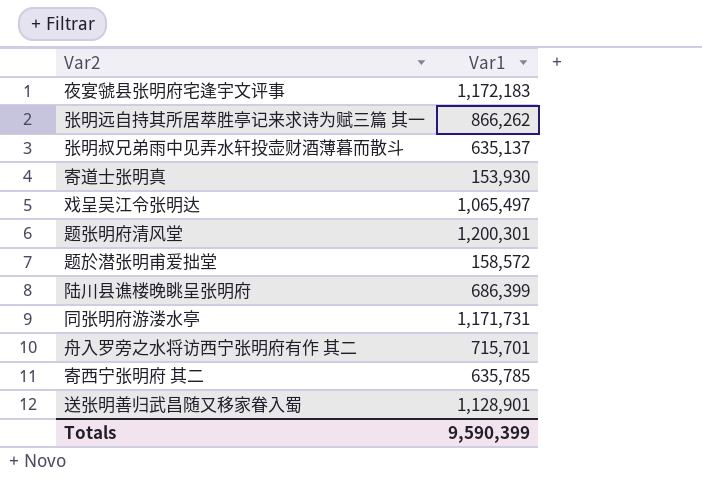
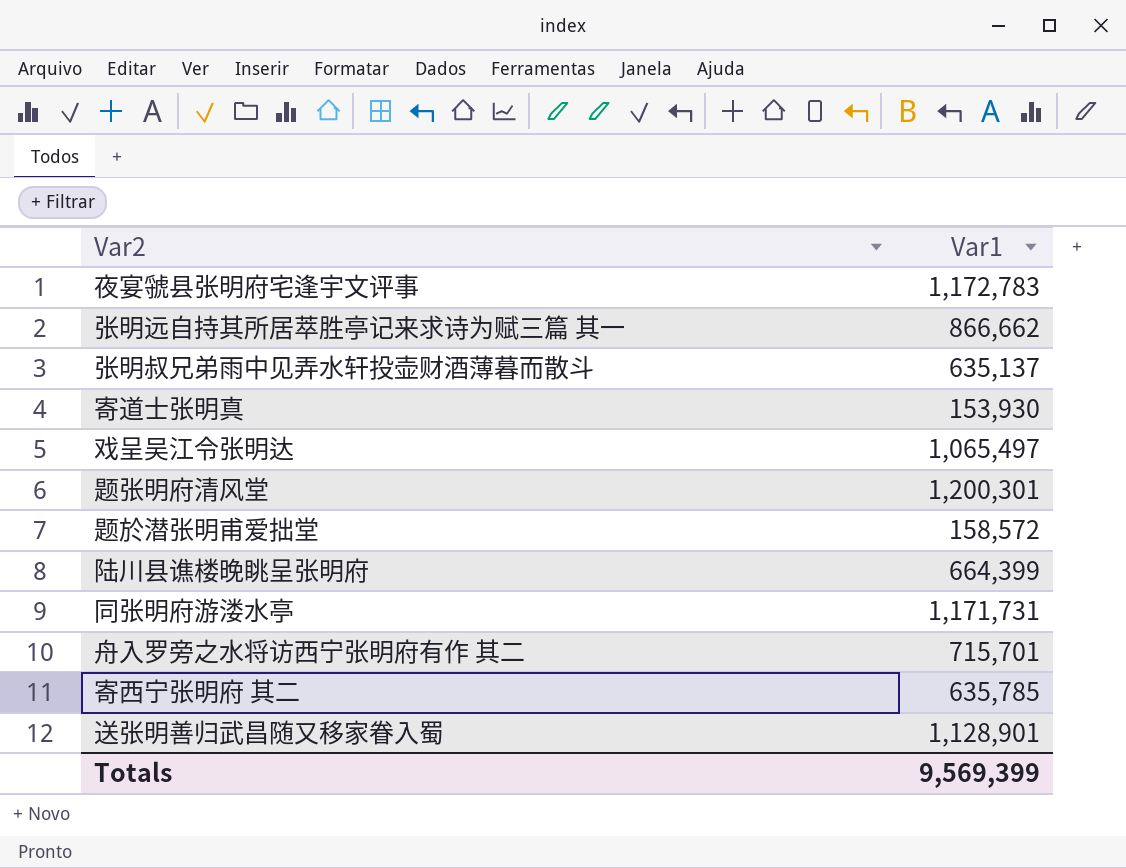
夜宴虢县张明府宅逢宇文评事 | Var1: 1,172,183 -> 1,172,783
张明远自持其所居萃胜亭记来求诗为赋三篇 其一 | Var1: 866,262 -> 866,662
陆川县谯楼晚眺呈张明府 | Var1: 686,399 -> 664,399
Totals | Var1: 9,590,399 -> 9,569,399

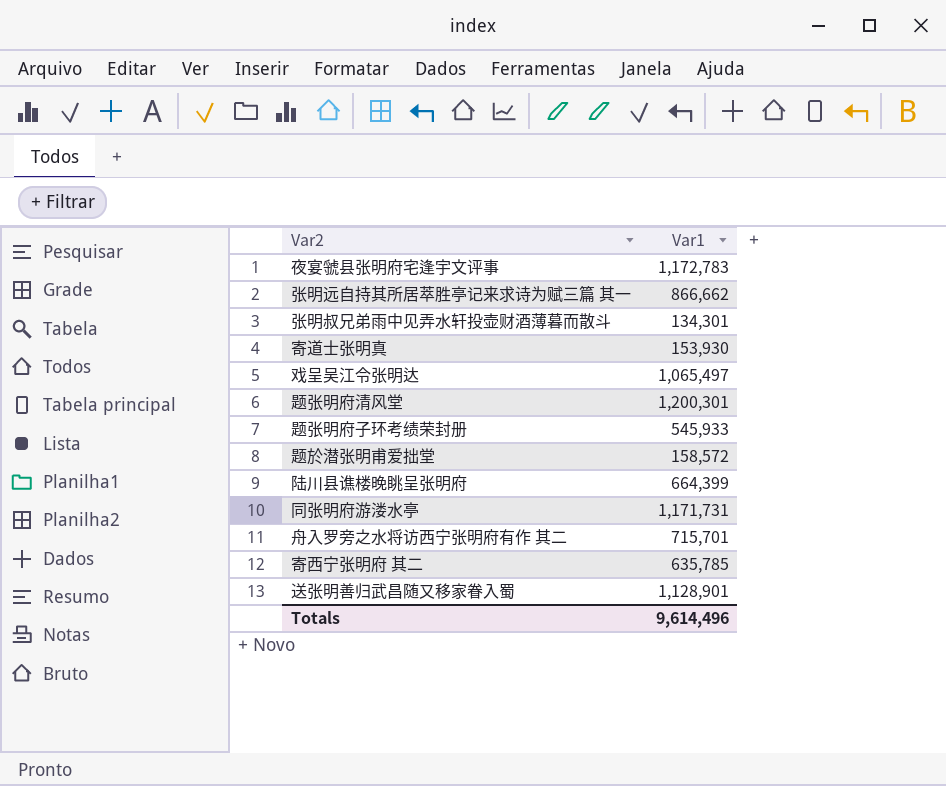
张明叔兄弟雨中见弄水轩投壶财酒薄暮而散斗 | Var1: 635,137 -> 134,301
row 题张明府子环考绩荣封册: none -> 545,933
Totals | Var1: 9,569,399 -> 9,614,496

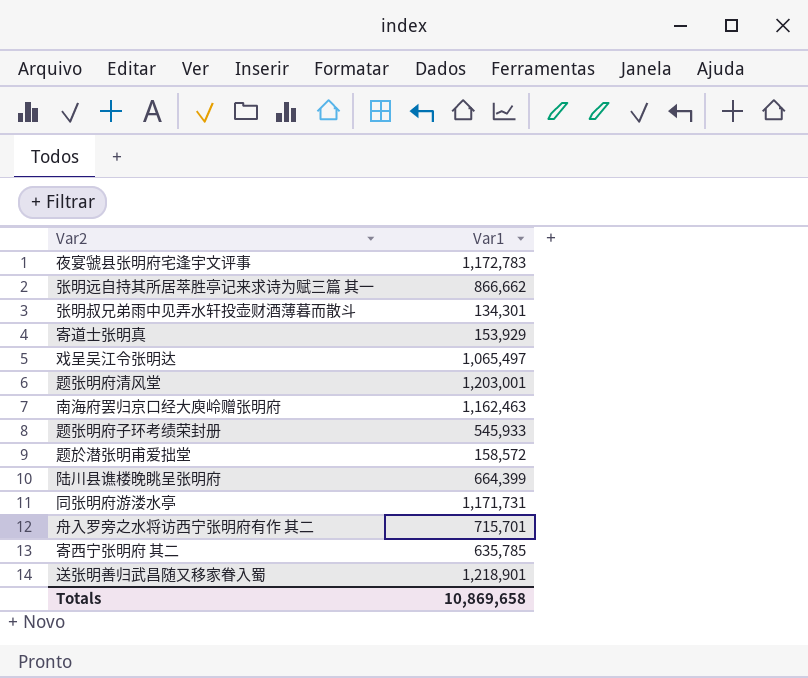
寄道士张明真 | Var1: 153,930 -> 153,929
题张明府清风堂 | Var1: 1,200,301 -> 1,203,001
row 南海府罢归京口经大庾岭赠张明府: none -> 1,162,463
送张明善归武昌随又移家眷入蜀 | Var1: 1,128,901 -> 1,218,901
Totals | Var1: 9,614,496 -> 10,869,658

